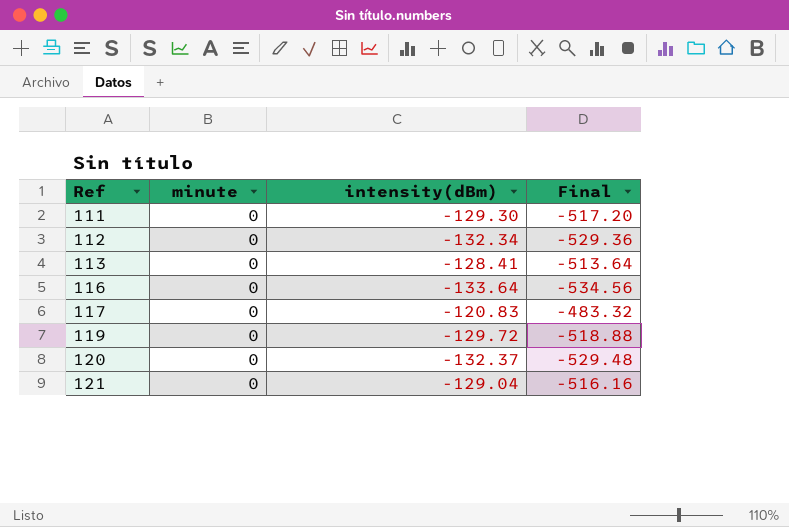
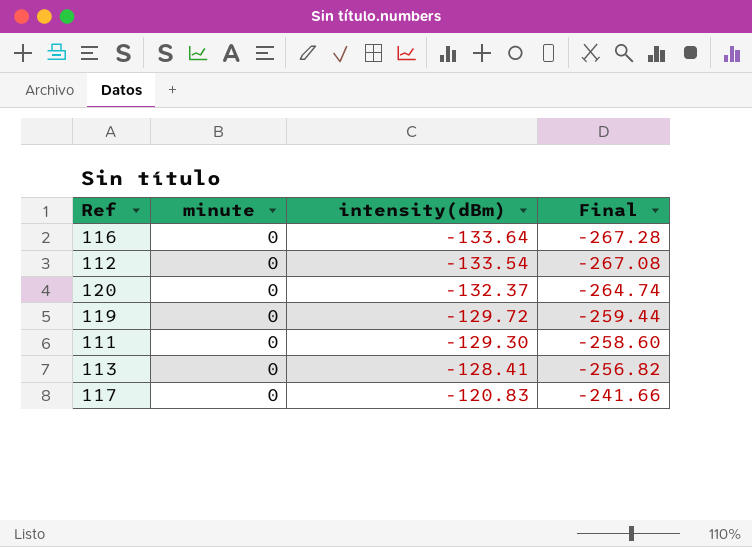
row order: Ref ascending -> intensity(dBm) ascending
column Final | formula: [intensity(dBm)] * 4 -> [intensity(dBm)] * 2
row 121: 0 | -129.04 | -516.16 -> none
112 | intensity(dBm): -132.34 -> -133.54

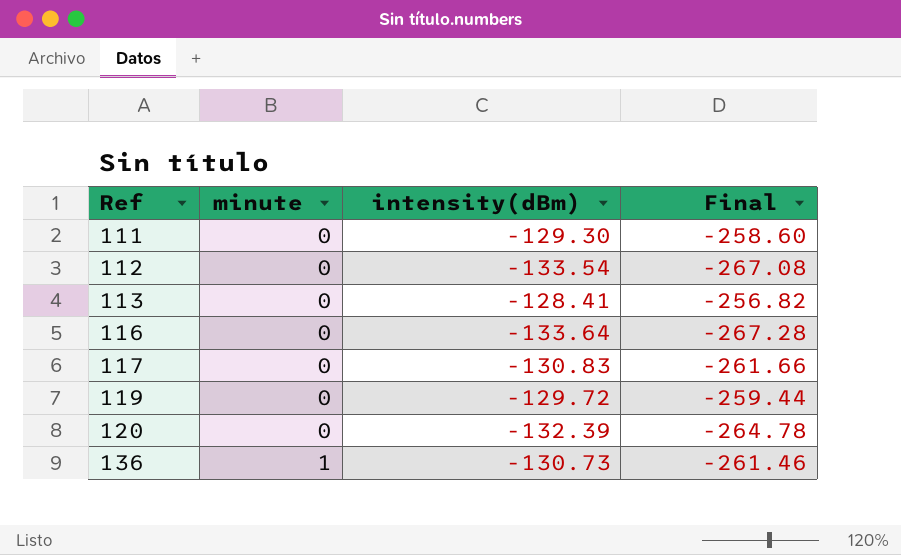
row order: intensity(dBm) ascending -> Ref ascending
117 | intensity(dBm): -120.83 -> -130.83
117 | Final: -241.66 -> -261.66
120 | intensity(dBm): -132.37 -> -132.39
120 | Final: -264.74 -> -264.78
row 136: none -> 1 | -130.73 | -261.46

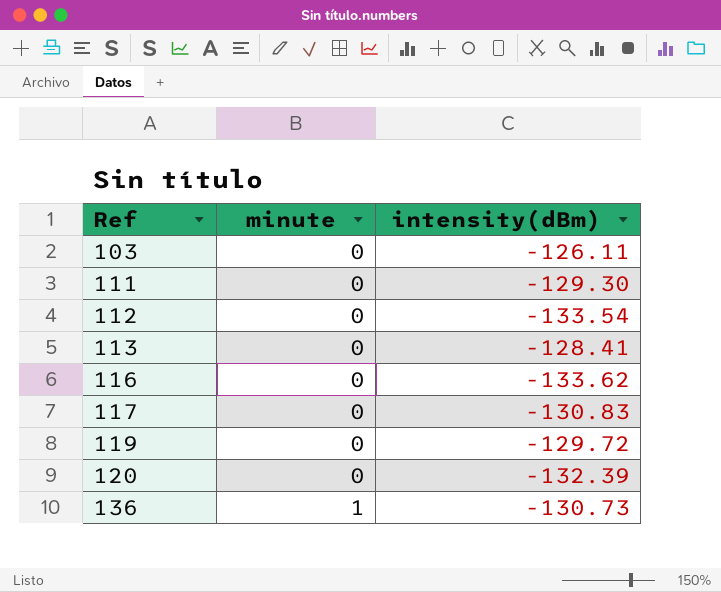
column Final | formula: [intensity(dBm)] * 2 -> none
row 103: none -> 0 | -126.11
116 | intensity(dBm): -133.64 -> -133.62

